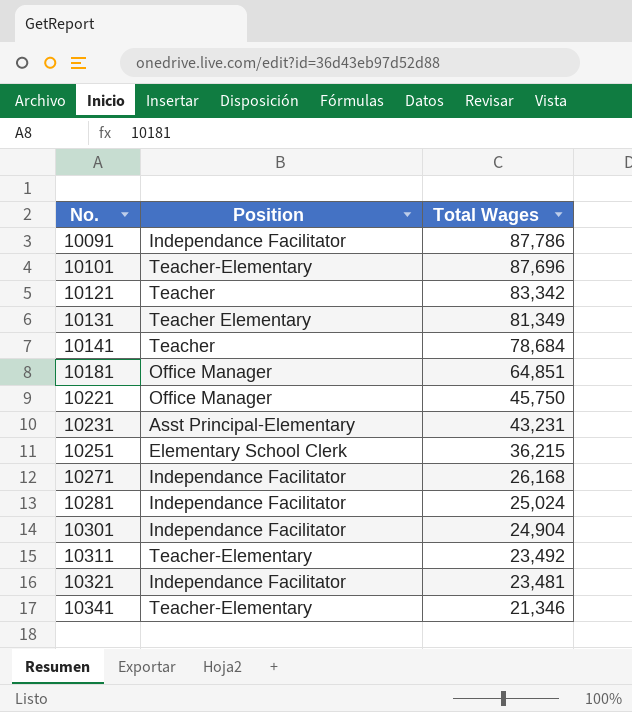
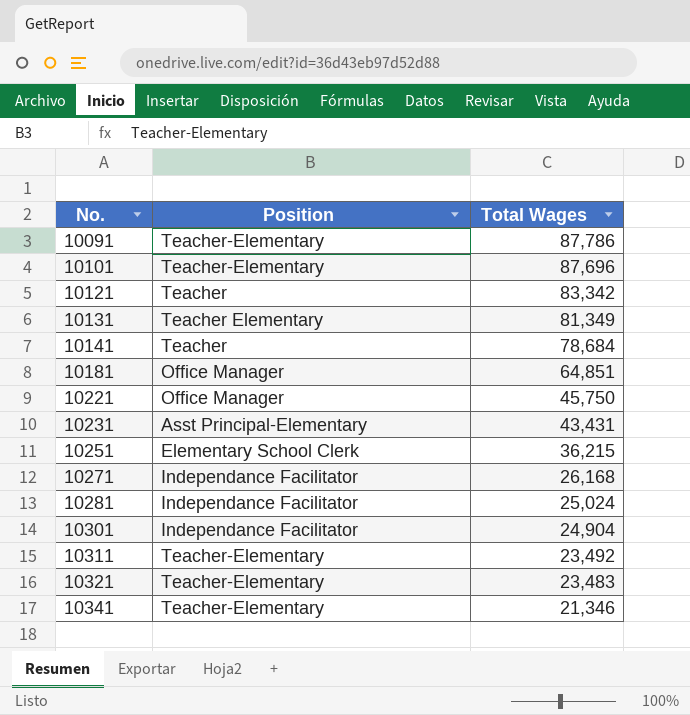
10091 | Position: Independance Facilitator -> Teacher-Elementary
10231 | Total Wages: 43,231 -> 43,431
10321 | Position: Independance Facilitator -> Teacher-Elementary
10321 | Total Wages: 23,481 -> 23,483

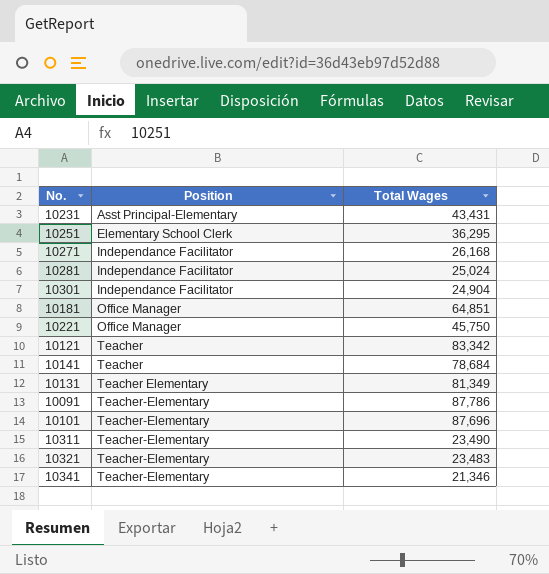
row order: No. ascending -> Position ascending
10251 | Total Wages: 36,215 -> 36,295
10311 | Total Wages: 23,492 -> 23,490

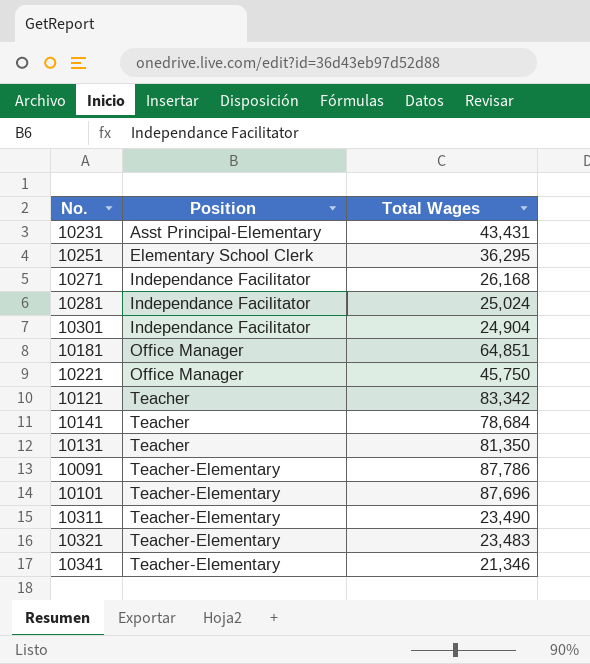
10131 | Position: Teacher Elementary -> Teacher
10131 | Total Wages: 81,349 -> 81,350

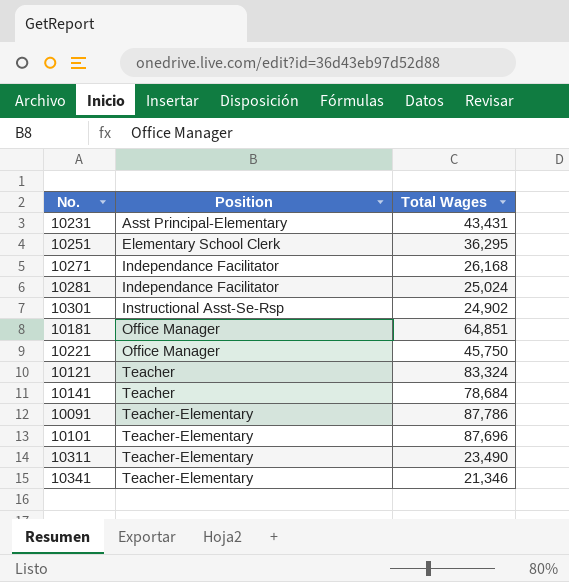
row 10131: Teacher | 81,350 -> none
row 10321: Teacher-Elementary | 23,483 -> none
10301 | Position: Independance Facilitator -> Instructional Asst-Se-Rsp
10301 | Total Wages: 24,904 -> 24,902
10121 | Total Wages: 83,342 -> 83,324

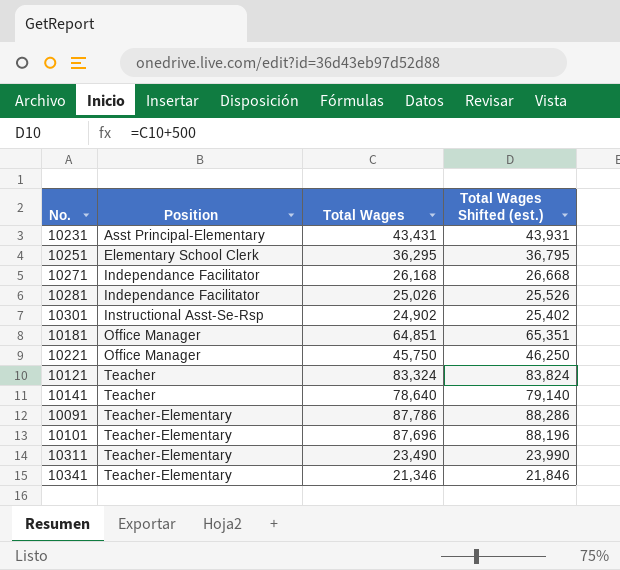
column Total Wages Shifted (est.) | formula: none -> [Total Wages] + 500
10281 | Total Wages: 25,024 -> 25,026
10141 | Total Wages: 78,684 -> 78,640

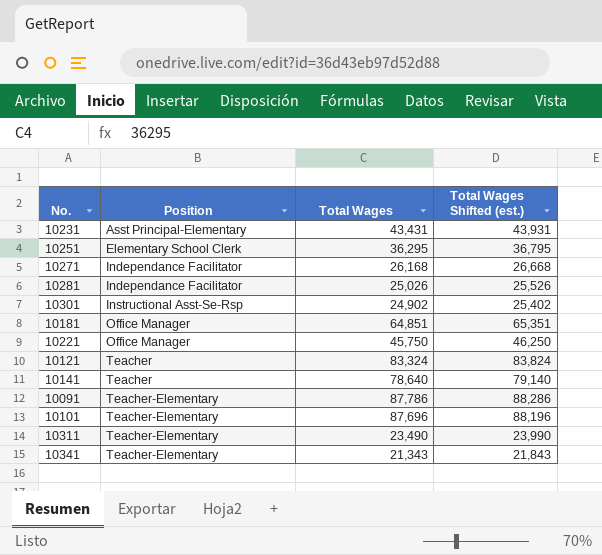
10341 | Total Wages: 21,346 -> 21,343
10341 | Total Wages Shifted (est.): 21,846 -> 21,843

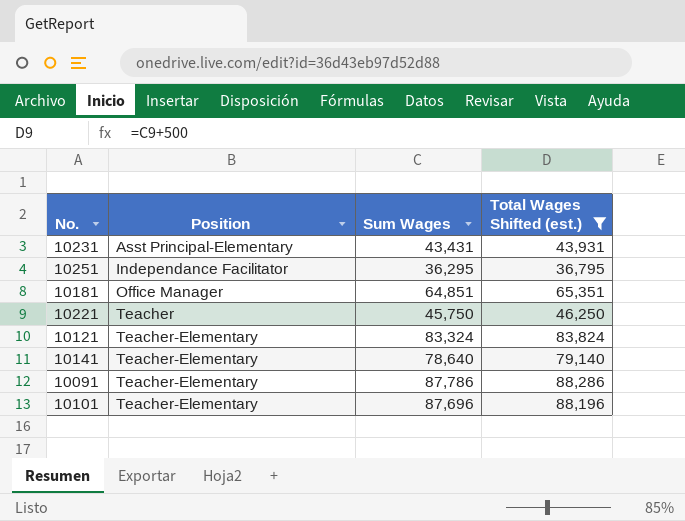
filter: none -> Total Wages Shifted (est.) >= 36,795
column name: Total Wages -> Sum Wages
10251 | Position: Elementary School Clerk -> Independance Facilitator
10221 | Position: Office Manager -> Teacher
10121 | Position: Teacher -> Teacher-Elementary
10141 | Position: Teacher -> Teacher-Elementary

